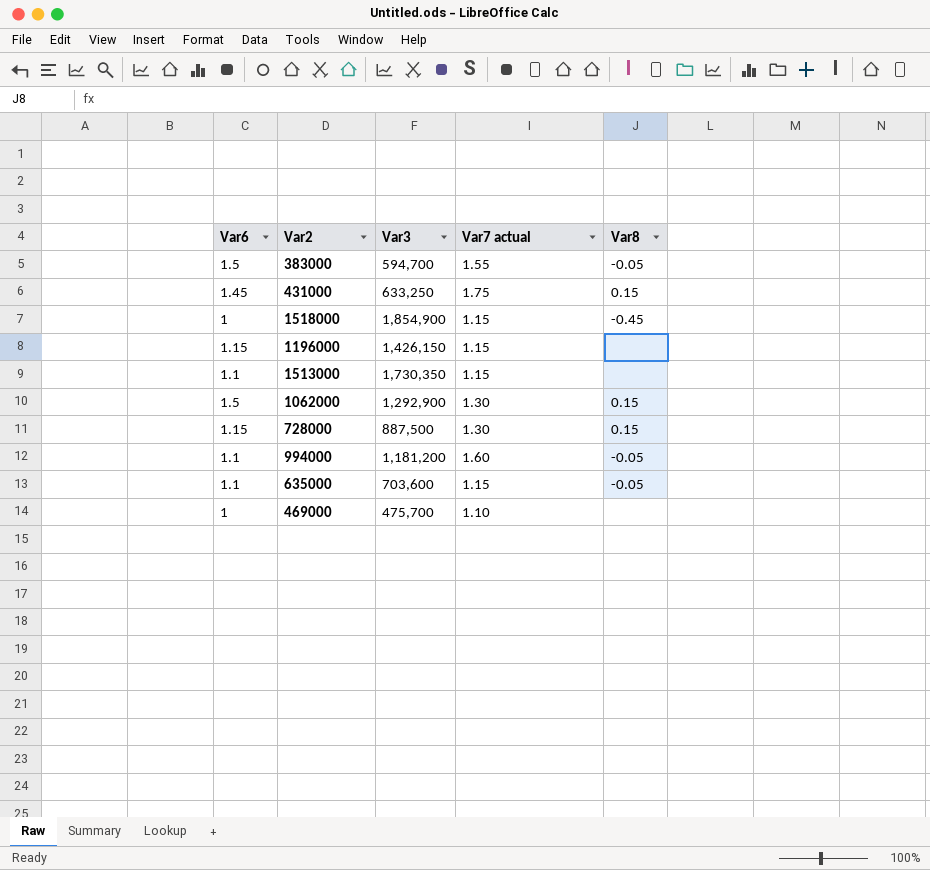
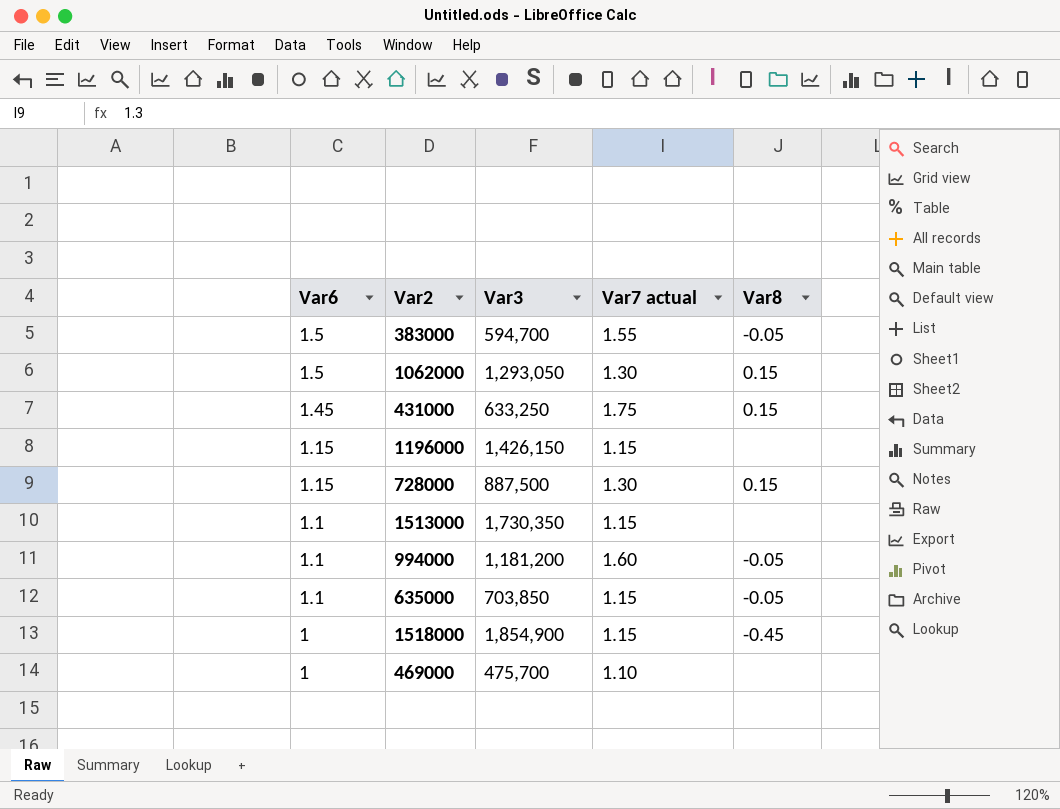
row order: none -> Var6 descending
1062000 | Var3: 1,292,900 -> 1,293,050
635000 | Var3: 703,600 -> 703,850

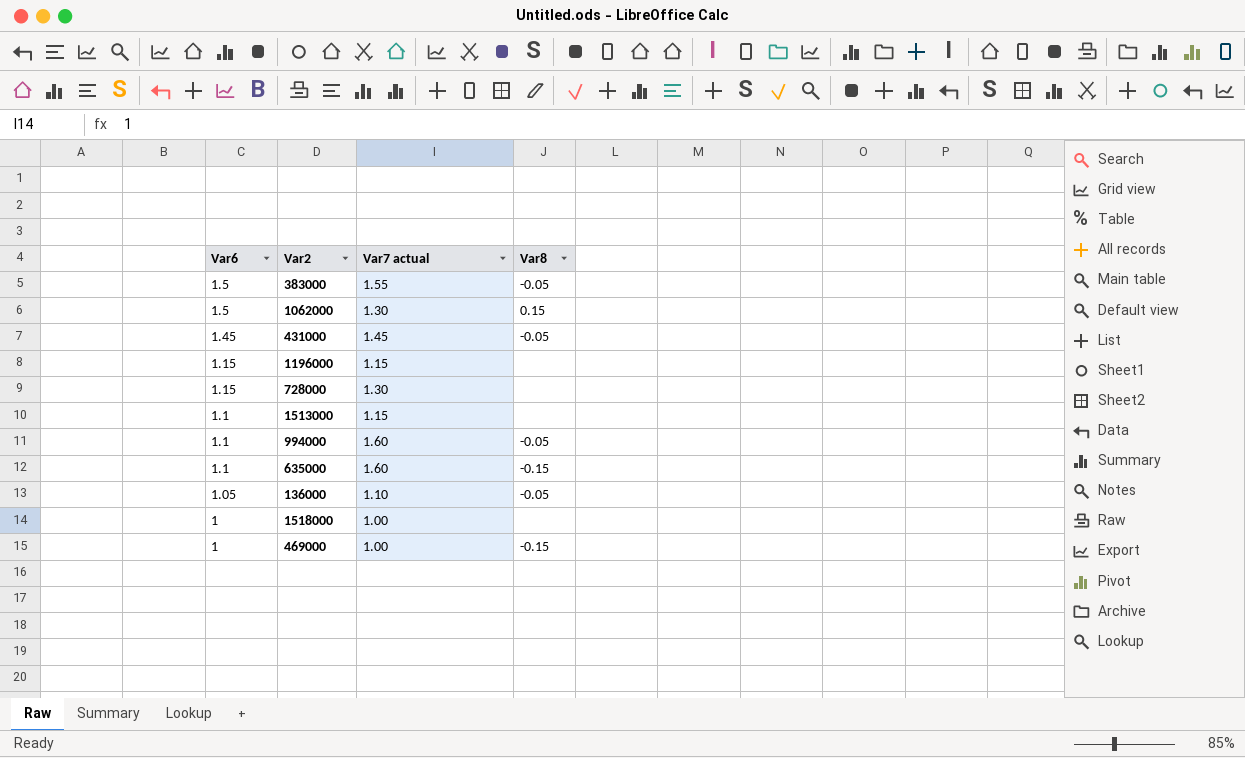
column Var3 | position: 3 -> none
431000 | Var7 actual: 1.75 -> 1.45
431000 | Var8: 0.15 -> -0.05
728000 | Var8: 0.15 -> none
635000 | Var7 actual: 1.15 -> 1.60
635000 | Var8: -0.05 -> -0.15
row 136000: none -> 1.05 | 1.10 | -0.05
1518000 | Var7 actual: 1.15 -> 1.00
1518000 | Var8: -0.45 -> none
469000 | Var7 actual: 1.10 -> 1.00
469000 | Var8: none -> -0.15

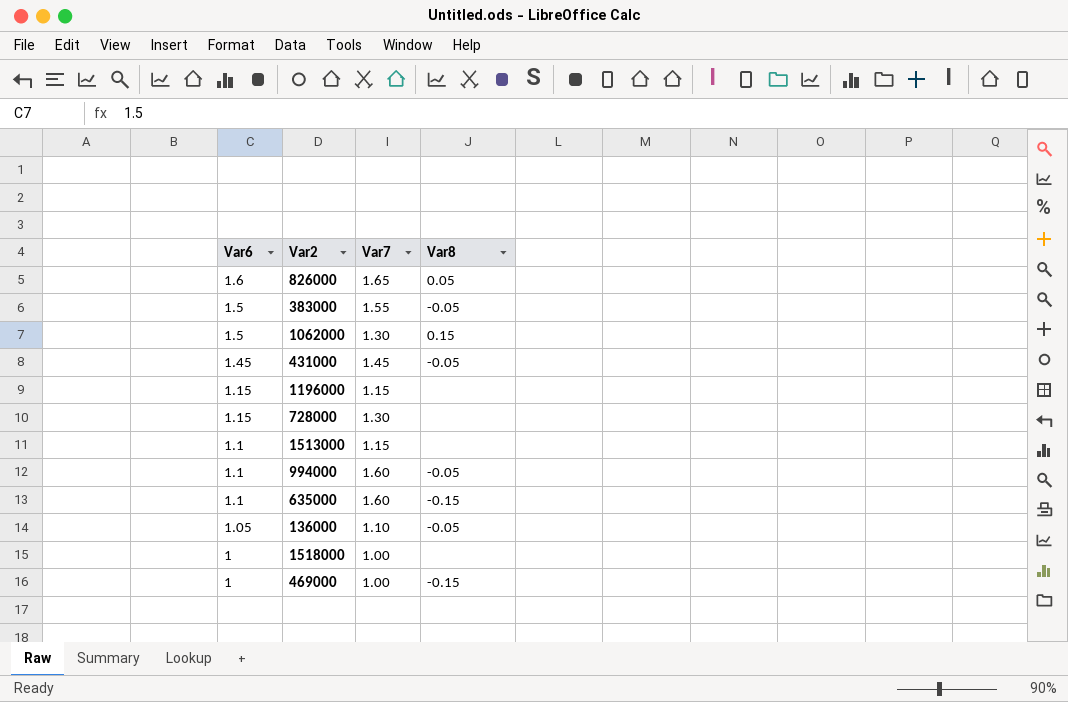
column name: Var7 actual -> Var7
row 826000: none -> 1.6 | 1.65 | 0.05

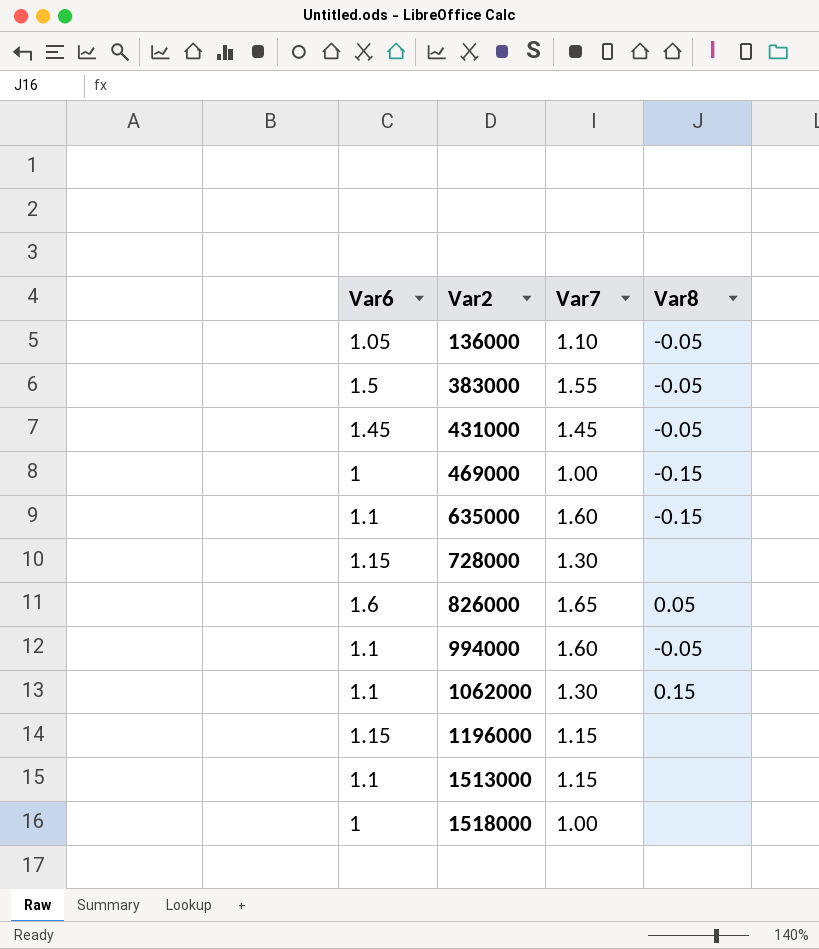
row order: Var6 descending -> Var2 ascending
1062000 | Var6: 1.5 -> 1.1

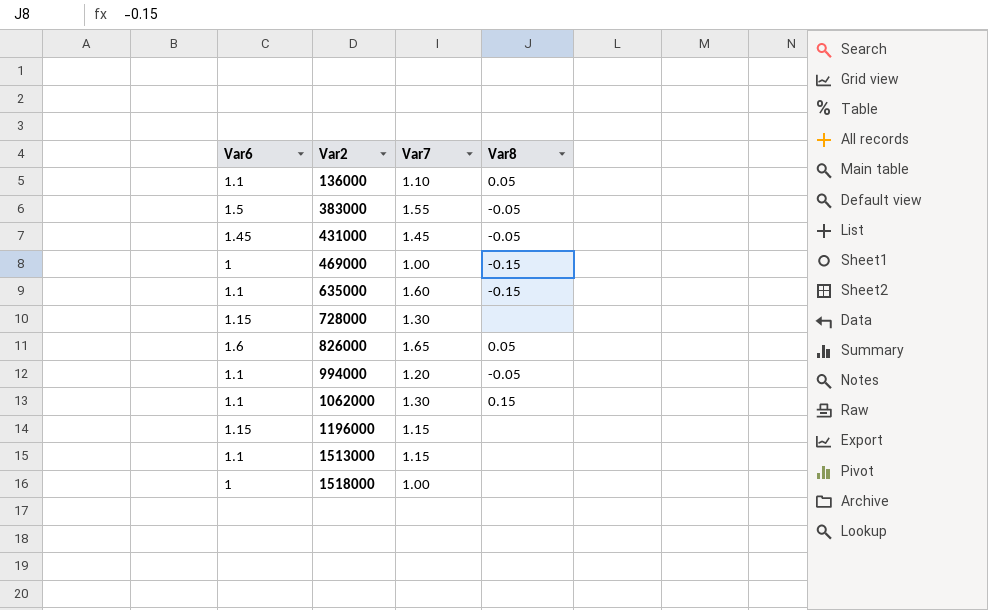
136000 | Var6: 1.05 -> 1.1
136000 | Var8: -0.05 -> 0.05
994000 | Var7: 1.60 -> 1.20

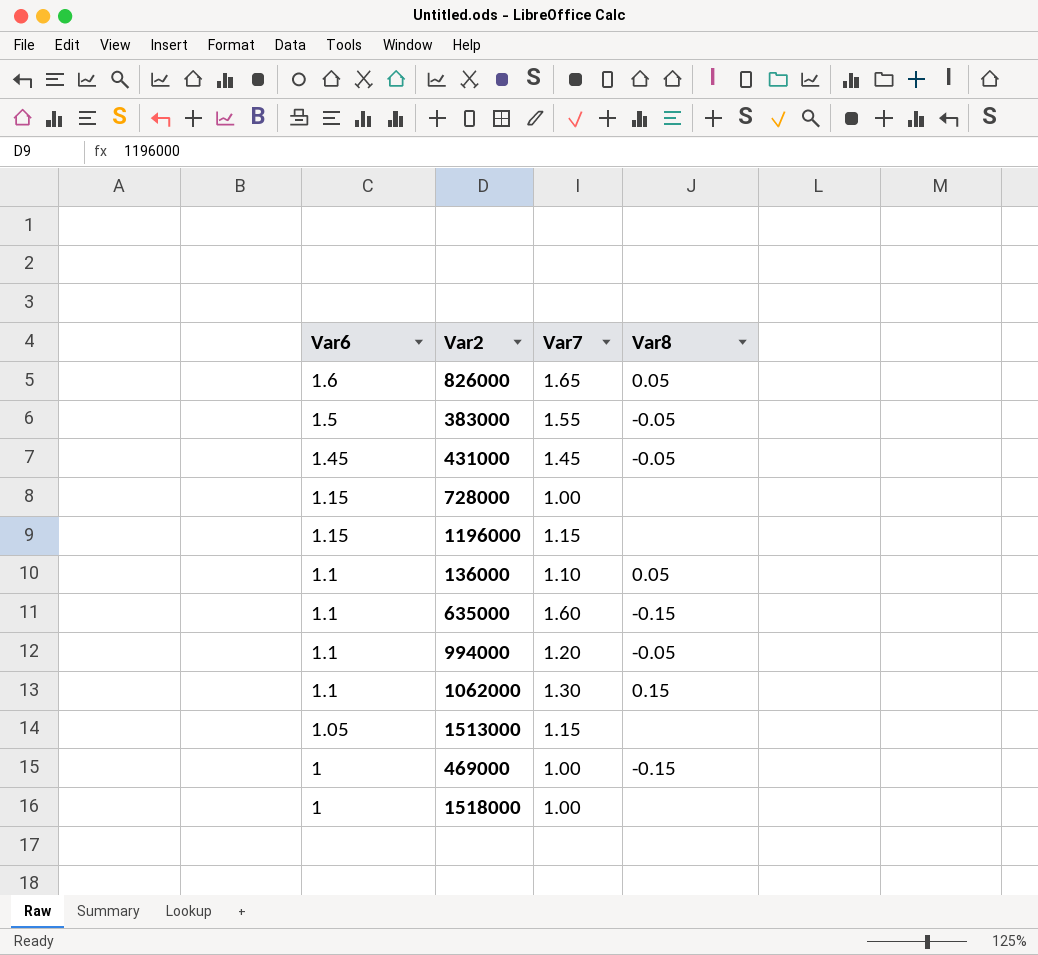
row order: Var2 ascending -> Var6 descending
728000 | Var7: 1.30 -> 1.00
1513000 | Var6: 1.1 -> 1.05

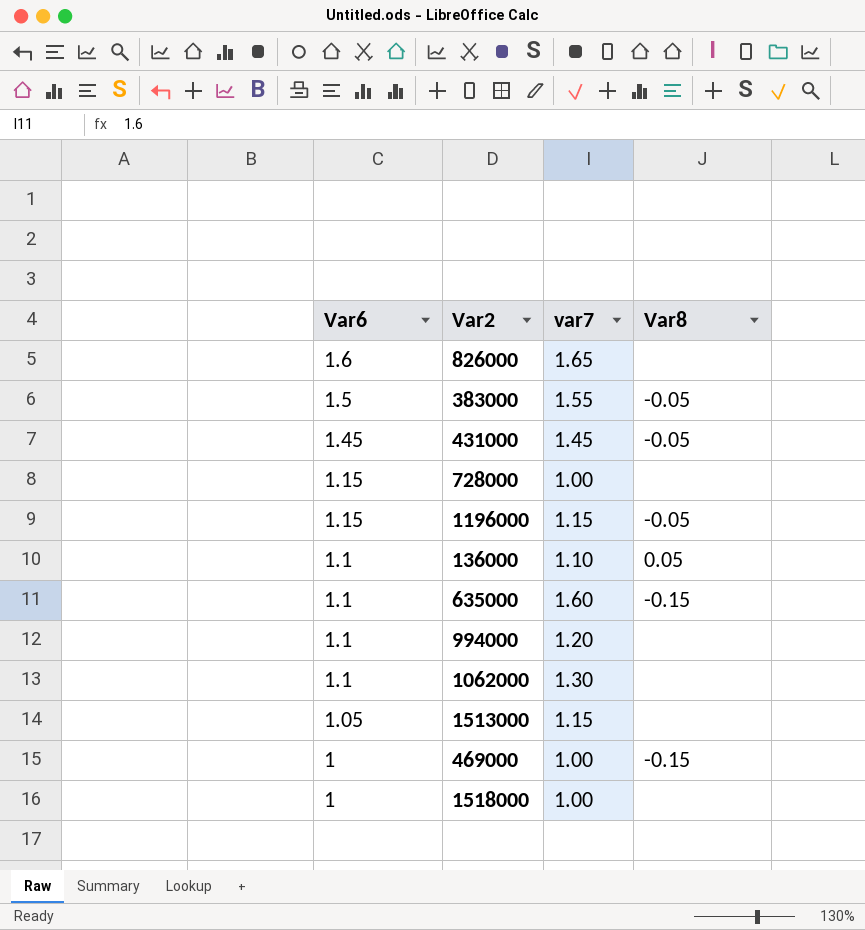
column name: Var7 -> var7
826000 | Var8: 0.05 -> none
1196000 | Var8: none -> -0.05
994000 | Var8: -0.05 -> none
1062000 | Var8: 0.15 -> none

